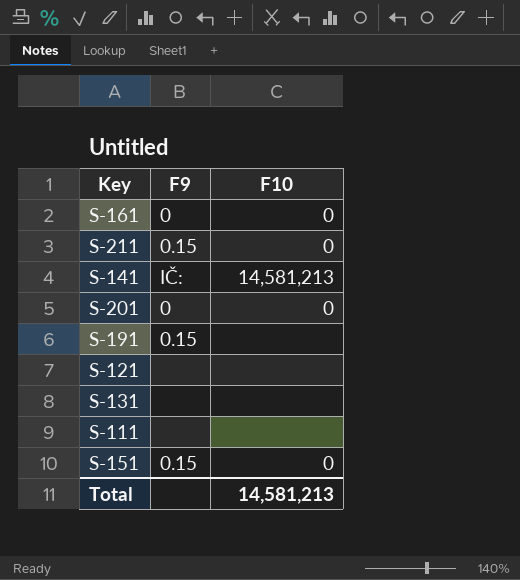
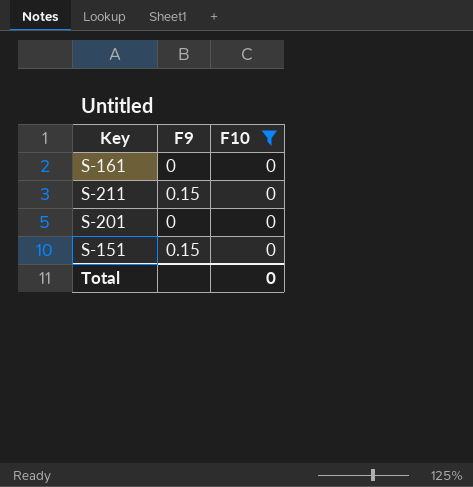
filter: none -> F10 = 0
Total | F10: 14,581,213 -> 0

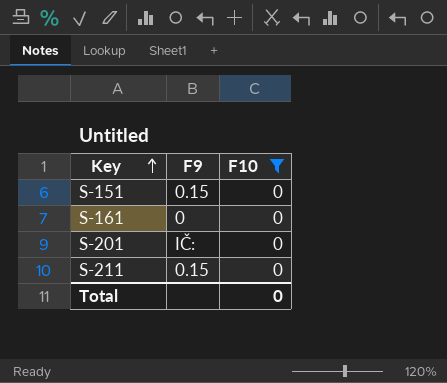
row order: none -> Key ascending
S-201 | F9: 0 -> IČ:

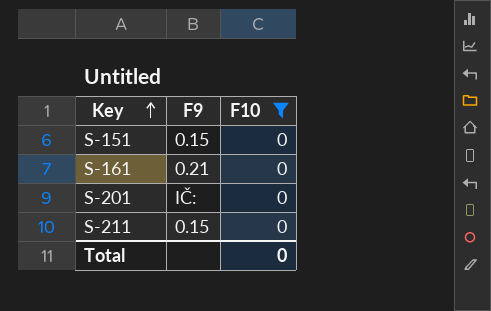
S-161 | F9: 0 -> 0.21

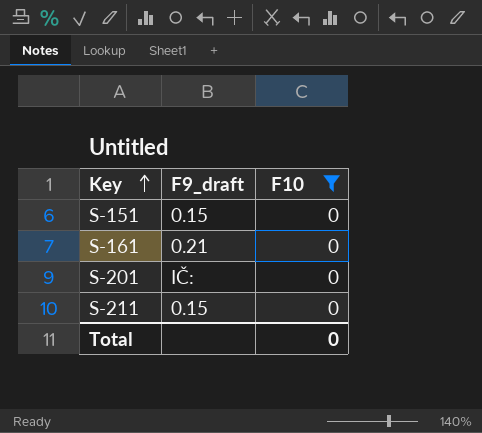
column name: F9 -> F9_draft

